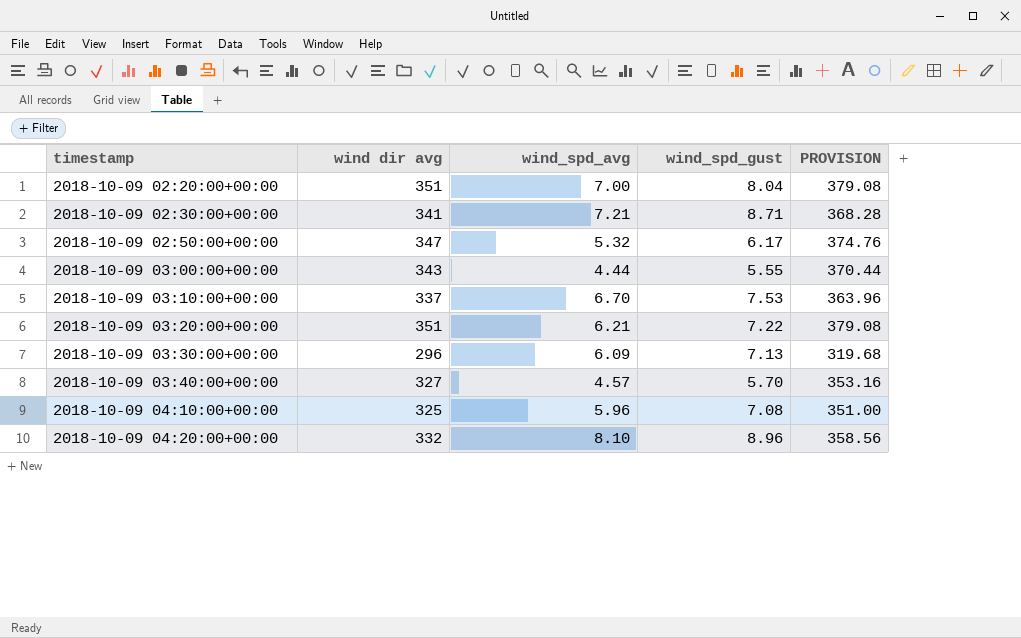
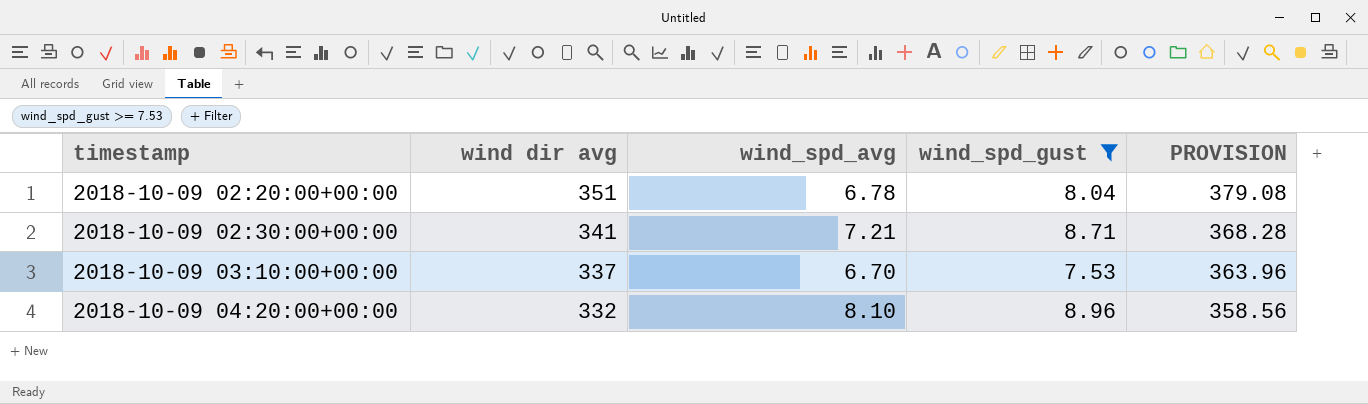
filter: none -> wind_spd_gust >= 7.53
2018-10-09 02:20:00+00:00 | wind_spd_avg: 7.00 -> 6.78

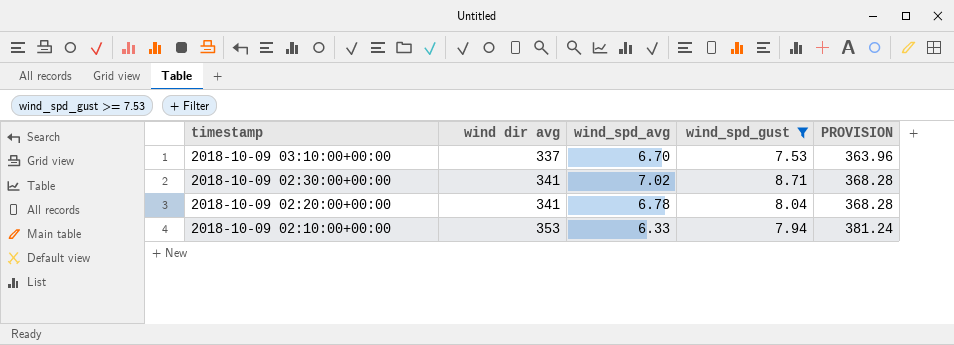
row order: timestamp ascending -> timestamp descending
row 2018-10-09 04:20:00+00:00: 332 | 8.10 | 8.96 | 358.56 -> none
2018-10-09 02:30:00+00:00 | wind_spd_avg: 7.21 -> 7.02
2018-10-09 02:20:00+00:00 | wind dir avg: 351 -> 341
2018-10-09 02:20:00+00:00 | PROVISION: 379.08 -> 368.28
row 2018-10-09 02:10:00+00:00: none -> 353 | 6.33 | 7.94 | 381.24

